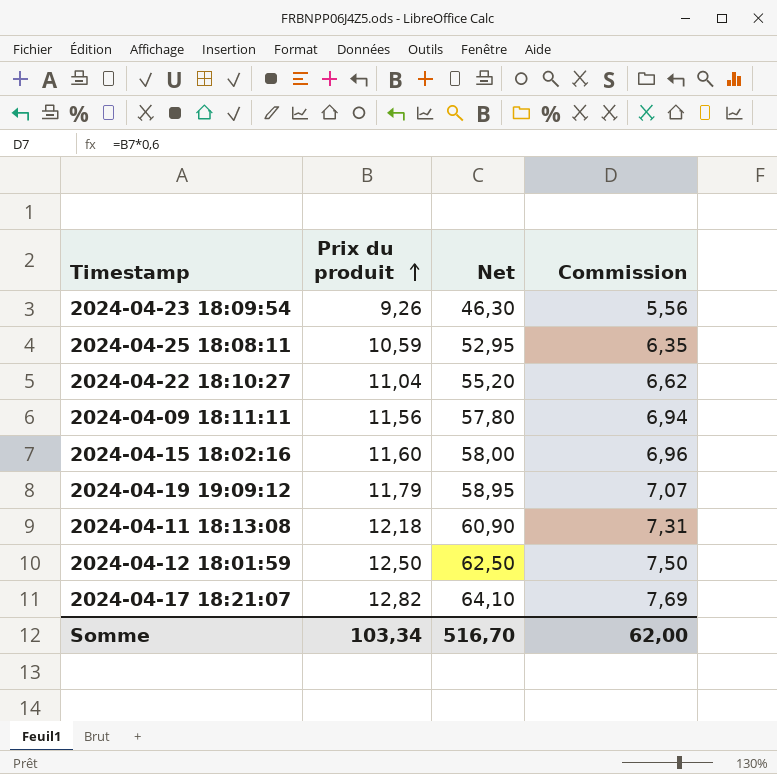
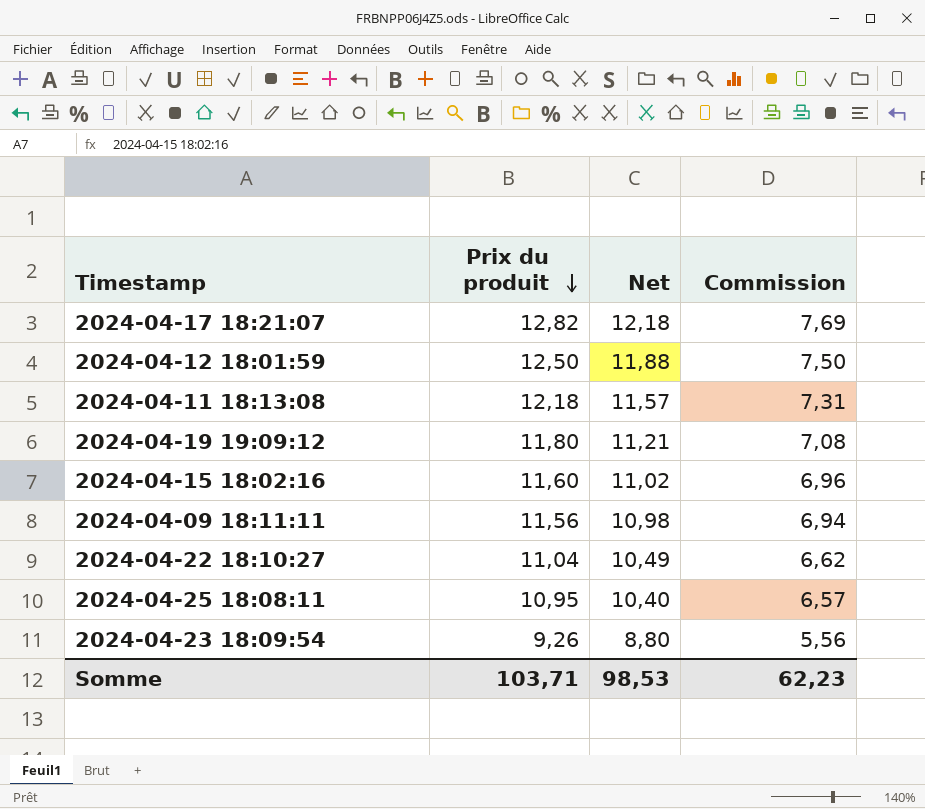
row order: Prix du produit ascending -> Prix du produit descending
column Net | formula: [Prix du produit] * 5 -> [Prix du produit] * 0,95
2024-04-19 19:09:12 | Prix du produit: 11,79 -> 11,80
2024-04-19 19:09:12 | Commission: 7,07 -> 7,08
2024-04-25 18:08:11 | Prix du produit: 10,59 -> 10,95
2024-04-25 18:08:11 | Commission: 6,35 -> 6,57
Somme | Prix du produit: 103,34 -> 103,71
Somme | Net: 516,70 -> 98,53
Somme | Commission: 62,00 -> 62,23

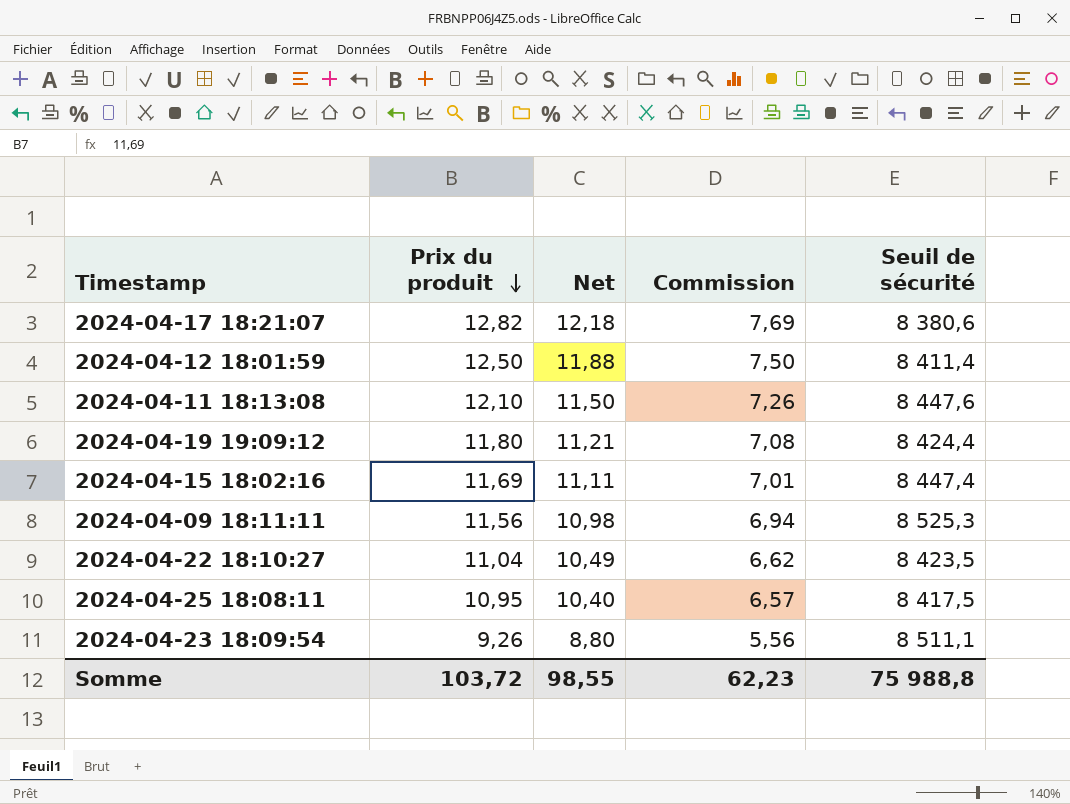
column Seuil de sécurité | position: none -> 5
2024-04-11 18:13:08 | Prix du produit: 12,18 -> 12,10
2024-04-11 18:13:08 | Net: 11,57 -> 11,50
2024-04-11 18:13:08 | Commission: 7,31 -> 7,26
2024-04-15 18:02:16 | Prix du produit: 11,60 -> 11,69
2024-04-15 18:02:16 | Net: 11,02 -> 11,11
2024-04-15 18:02:16 | Commission: 6,96 -> 7,01
Somme | Prix du produit: 103,71 -> 103,72
Somme | Net: 98,53 -> 98,55

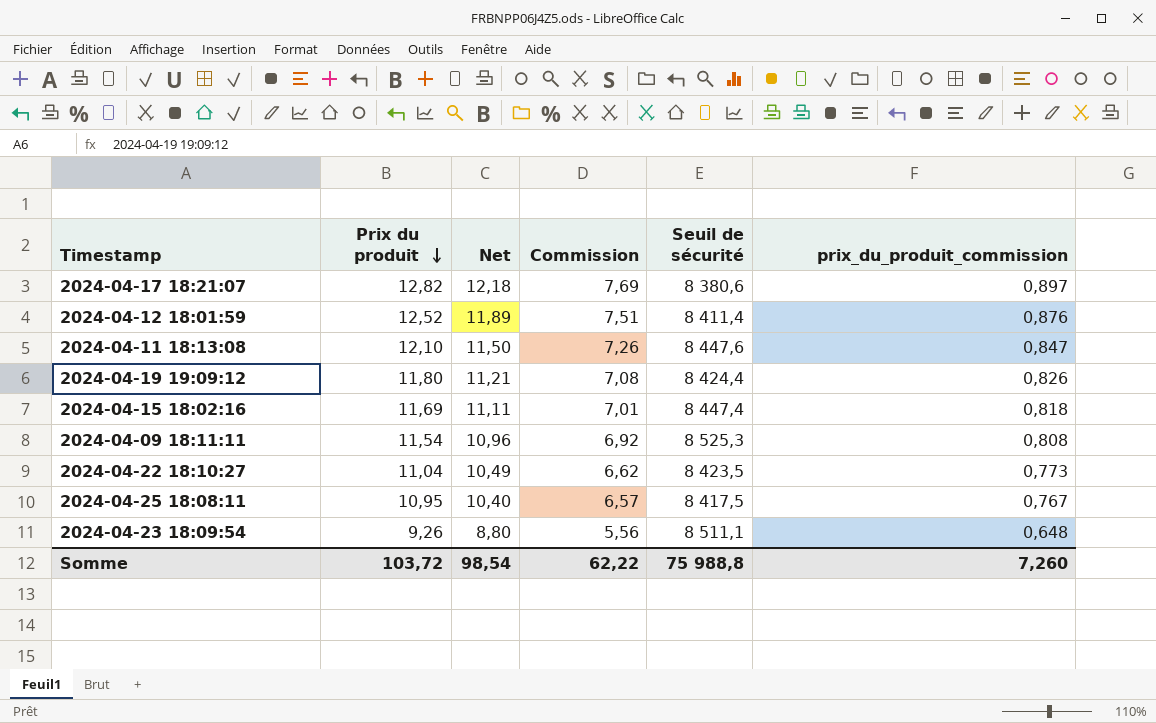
column prix_du_produit_commission | formula: none -> [Prix du produit] * 0,07
2024-04-12 18:01:59 | Prix du produit: 12,50 -> 12,52
2024-04-12 18:01:59 | Net: 11,88 -> 11,89
2024-04-12 18:01:59 | Commission: 7,50 -> 7,51
2024-04-09 18:11:11 | Prix du produit: 11,56 -> 11,54
2024-04-09 18:11:11 | Net: 10,98 -> 10,96
2024-04-09 18:11:11 | Commission: 6,94 -> 6,92
Somme | Net: 98,55 -> 98,54
Somme | Commission: 62,23 -> 62,22

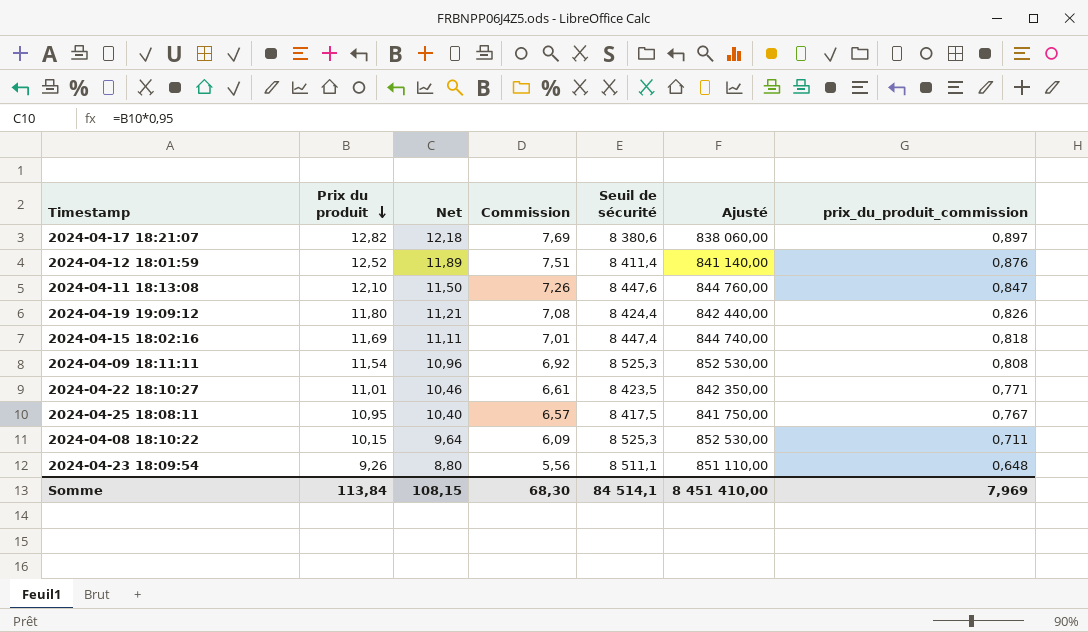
column Ajusté | formula: none -> [Seuil de sécurité] * 100
2024-04-22 18:10:27 | Prix du produit: 11,04 -> 11,01
2024-04-22 18:10:27 | Net: 10,49 -> 10,46
2024-04-22 18:10:27 | Commission: 6,62 -> 6,61
2024-04-22 18:10:27 | prix_du_produit_commission: 0,773 -> 0,771
row 2024-04-08 18:10:22: none -> 10,15 | 9,64 | 6,09 | 8 525,3 | 852 530,00 | 0,711
Somme | Prix du produit: 103,72 -> 113,84
Somme | Net: 98,54 -> 108,15
Somme | Commission: 62,22 -> 68,30
Somme | Seuil de sécurité: 75 988,8 -> 84 514,1
Somme | prix_du_produit_commission: 7,260 -> 7,969

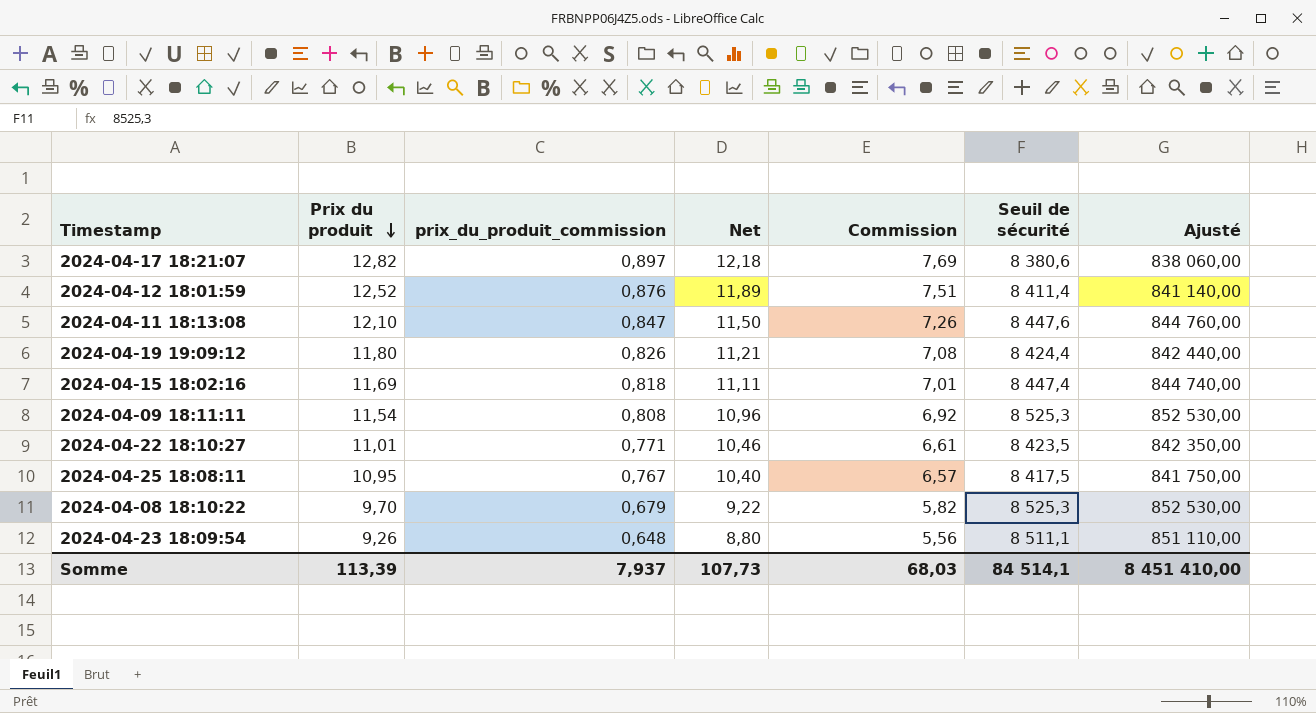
column prix_du_produit_commission | position: 7 -> 3
2024-04-08 18:10:22 | Prix du produit: 10,15 -> 9,70
2024-04-08 18:10:22 | prix_du_produit_commission: 0,711 -> 0,679
2024-04-08 18:10:22 | Net: 9,64 -> 9,22
2024-04-08 18:10:22 | Commission: 6,09 -> 5,82
Somme | Prix du produit: 113,84 -> 113,39
Somme | prix_du_produit_commission: 7,969 -> 7,937
Somme | Net: 108,15 -> 107,73
Somme | Commission: 68,30 -> 68,03

